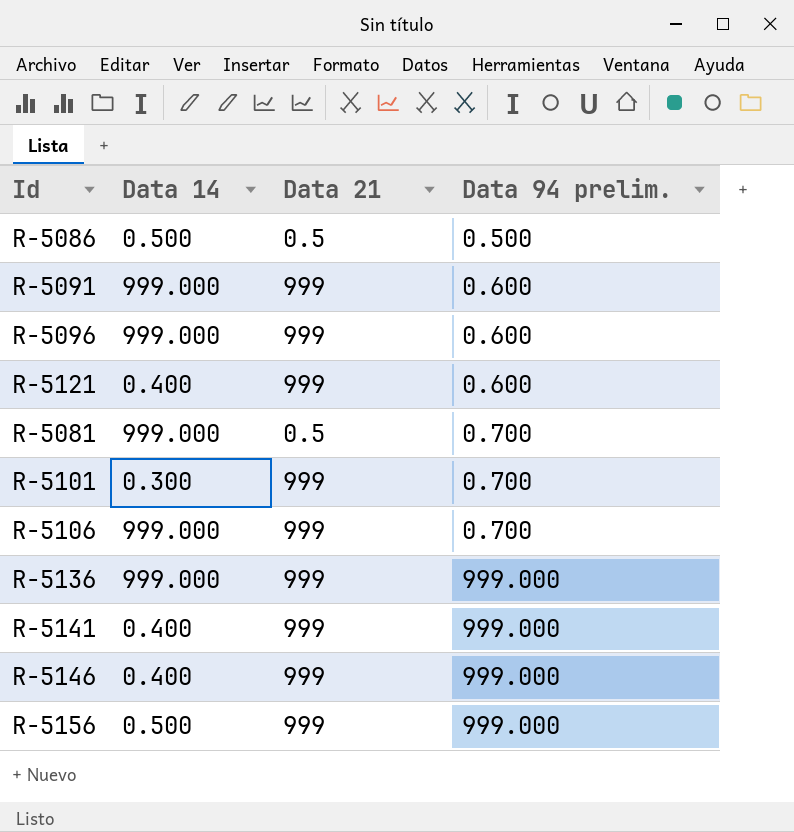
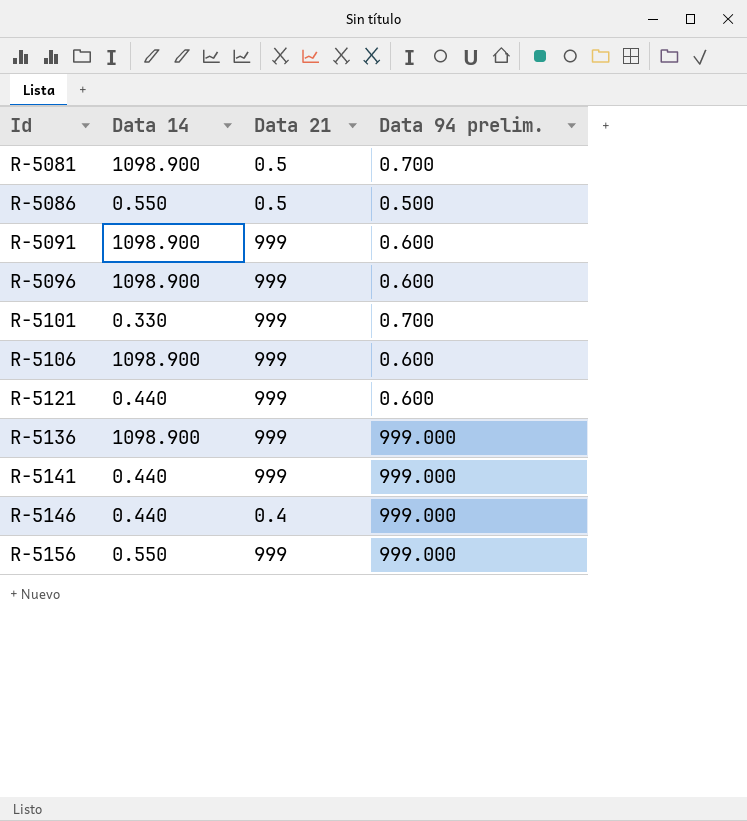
row order: Data 94 prelim. ascending -> Id ascending
R-5081 | Data 14: 999.000 -> 1098.900
R-5086 | Data 14: 0.500 -> 0.550
R-5091 | Data 14: 999.000 -> 1098.900
R-5096 | Data 14: 999.000 -> 1098.900
R-5101 | Data 14: 0.300 -> 0.330
R-5106 | Data 14: 999.000 -> 1098.900
R-5106 | Data 94 prelim.: 0.700 -> 0.600
R-5121 | Data 14: 0.400 -> 0.440
R-5136 | Data 14: 999.000 -> 1098.900
R-5141 | Data 14: 0.400 -> 0.440
R-5146 | Data 14: 0.400 -> 0.440
R-5146 | Data 21: 999 -> 0.4
R-5156 | Data 14: 0.500 -> 0.550

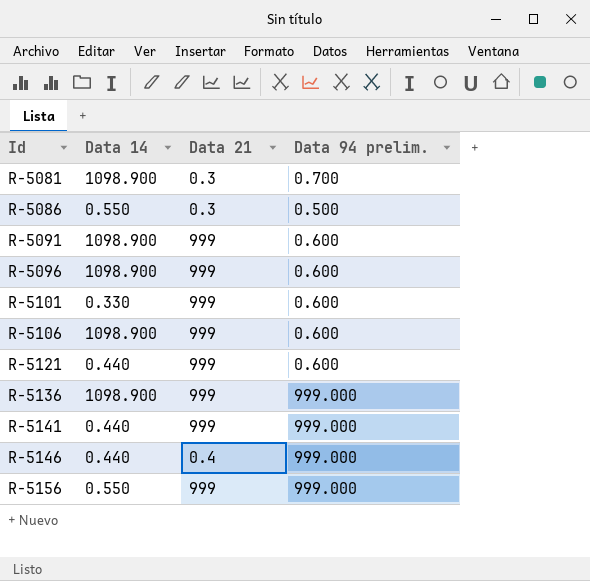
R-5081 | Data 21: 0.5 -> 0.3
R-5086 | Data 21: 0.5 -> 0.3
R-5101 | Data 94 prelim.: 0.700 -> 0.600

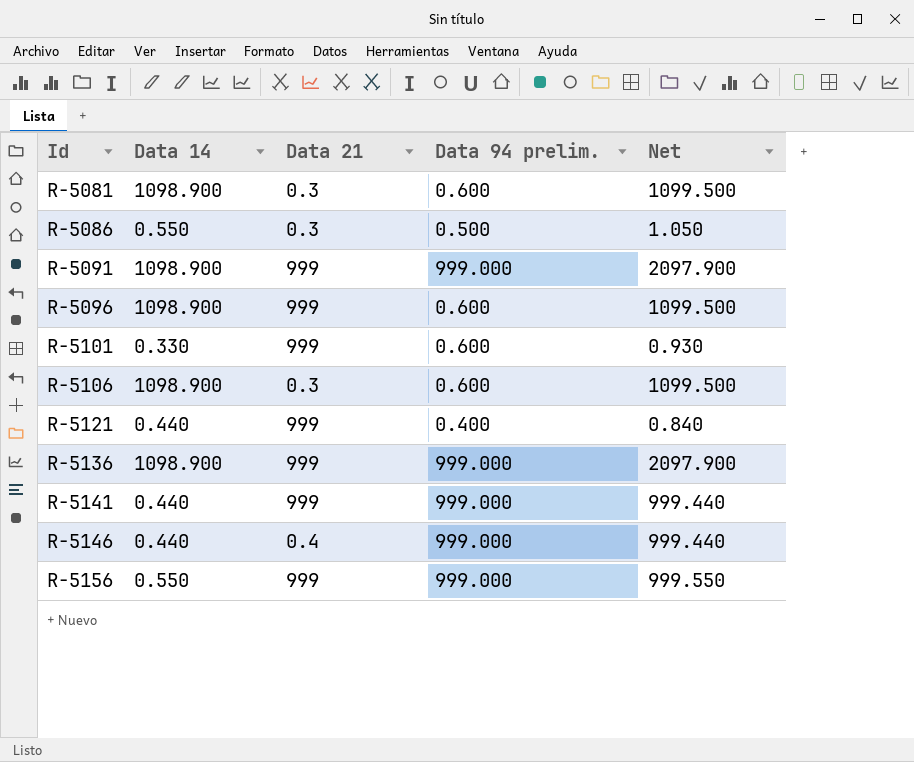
column Net | formula: none -> [Data 14] + [Data 94 prelim.]
R-5081 | Data 94 prelim.: 0.700 -> 0.600
R-5091 | Data 94 prelim.: 0.600 -> 999.000
R-5106 | Data 21: 999 -> 0.3
R-5121 | Data 94 prelim.: 0.600 -> 0.400

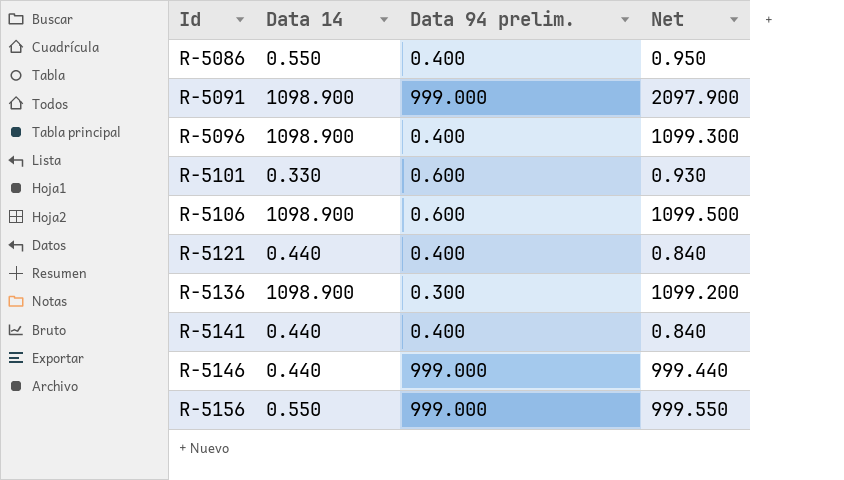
column Data 21 | position: 3 -> none
row R-5081: 1098.900 | 0.3 | 0.600 | 1099.500 -> none
R-5086 | Data 94 prelim.: 0.500 -> 0.400
R-5086 | Net: 1.050 -> 0.950
R-5096 | Data 94 prelim.: 0.600 -> 0.400
R-5096 | Net: 1099.500 -> 1099.300
R-5136 | Data 94 prelim.: 999.000 -> 0.300
R-5136 | Net: 2097.900 -> 1099.200
R-5141 | Data 94 prelim.: 999.000 -> 0.400
R-5141 | Net: 999.440 -> 0.840

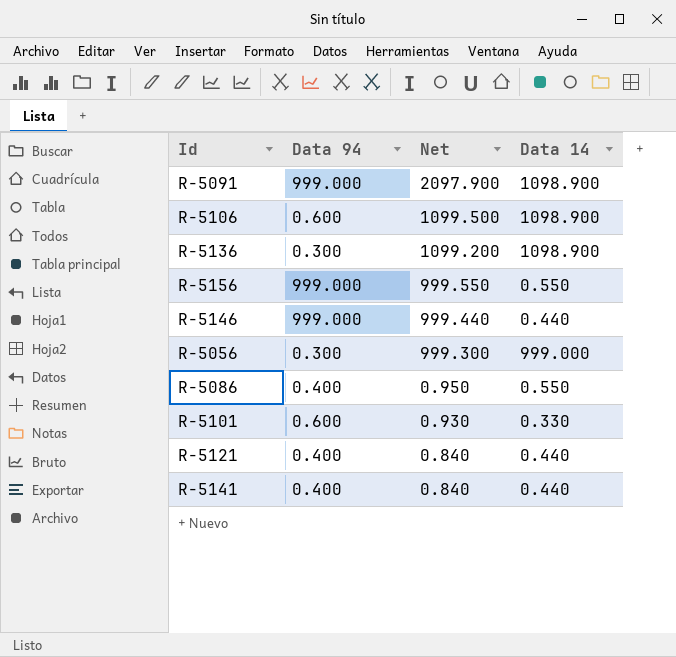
row order: Id ascending -> Net descending
column name: Data 94 prelim. -> Data 94
column Data 14 | position: 2 -> 4
row R-5096: 1098.900 | 0.400 | 1099.300 -> none
row R-5056: none -> 0.300 | 999.300 | 999.000

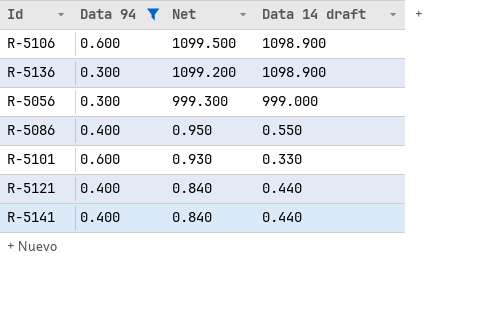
filter: none -> Data 94 != 999.000
column name: Data 14 -> Data 14 draft

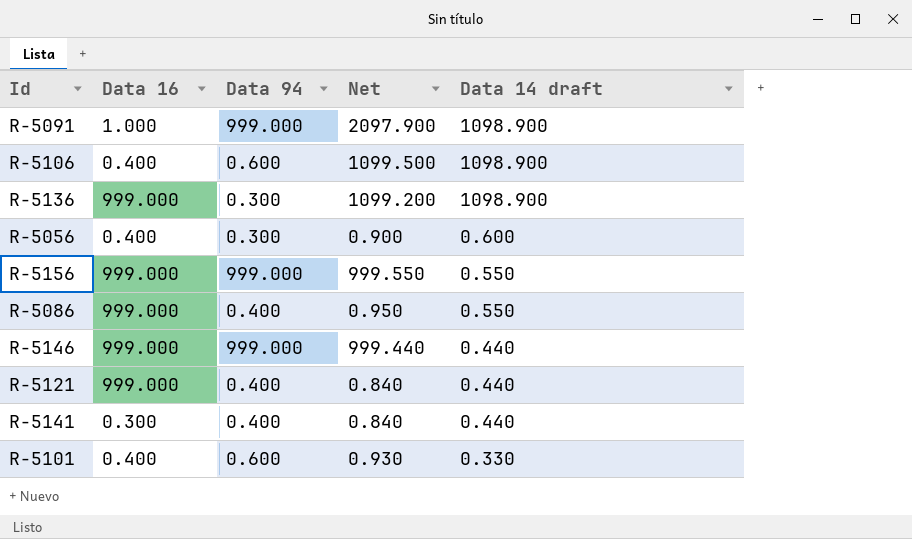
filter: Data 94 != 999.000 -> none
row order: Net descending -> Data 14 draft descending
column Data 16 | position: none -> 2
R-5056 | Net: 999.300 -> 0.900
R-5056 | Data 14 draft: 999.000 -> 0.600

